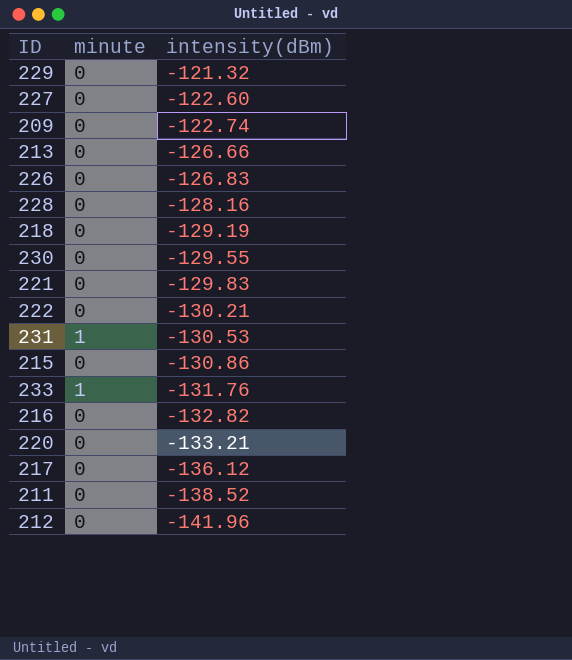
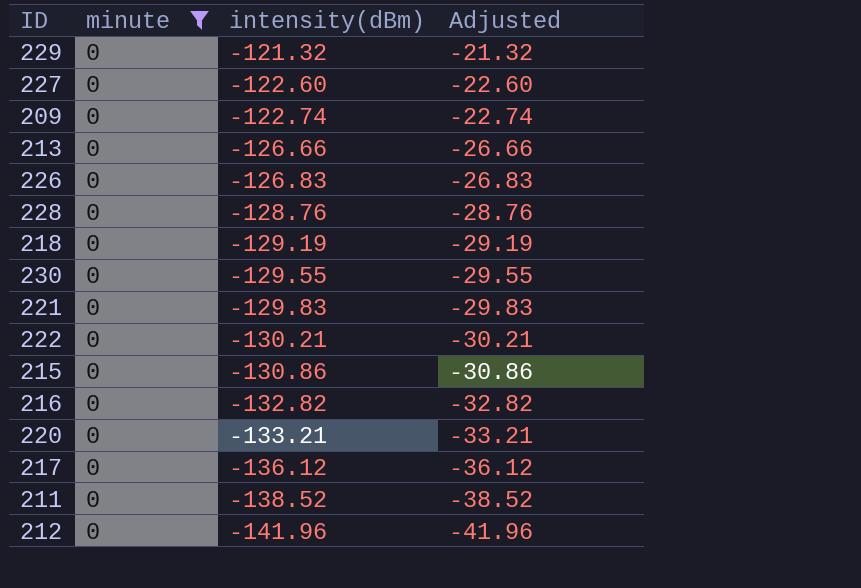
filter: none -> minute = 0
column Adjusted | formula: none -> [intensity(dBm)] + 100
228 | intensity(dBm): -128.16 -> -128.76

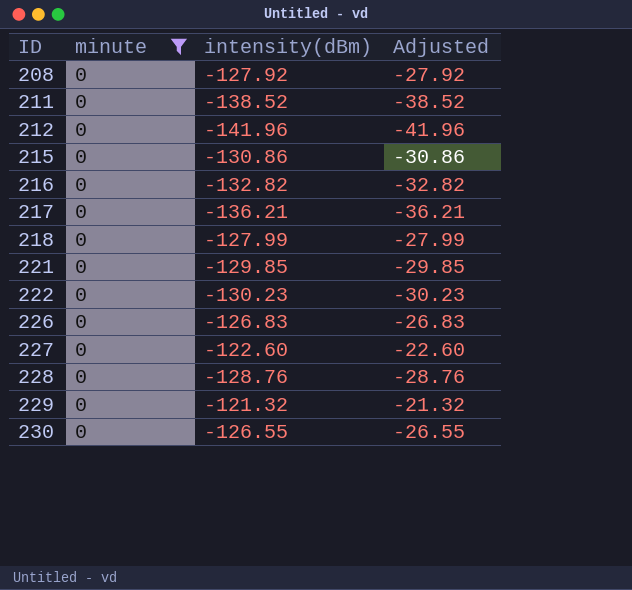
row order: intensity(dBm) descending -> ID ascending
row 209: 0 | -122.74 | -22.74 -> none
row 213: 0 | -126.66 | -26.66 -> none
row 220: 0 | -133.21 | -33.21 -> none
row 208: none -> 0 | -127.92 | -27.92
217 | intensity(dBm): -136.12 -> -136.21
217 | Adjusted: -36.12 -> -36.21
218 | intensity(dBm): -129.19 -> -127.99
218 | Adjusted: -29.19 -> -27.99
221 | intensity(dBm): -129.83 -> -129.85
221 | Adjusted: -29.83 -> -29.85
222 | intensity(dBm): -130.21 -> -130.23
222 | Adjusted: -30.21 -> -30.23
230 | intensity(dBm): -129.55 -> -126.55
230 | Adjusted: -29.55 -> -26.55

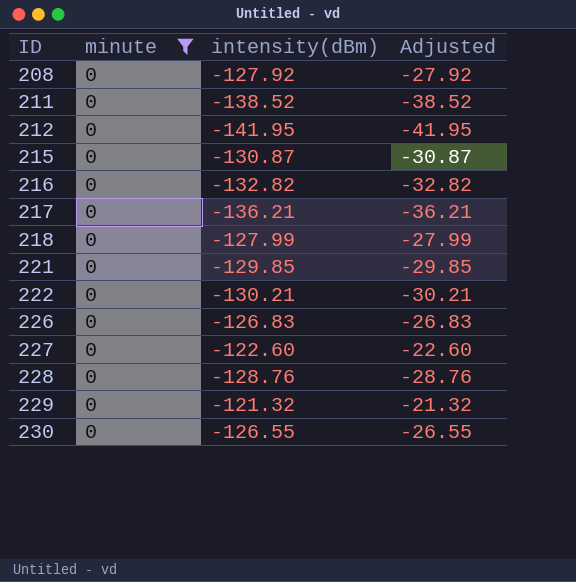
212 | intensity(dBm): -141.96 -> -141.95
212 | Adjusted: -41.96 -> -41.95
215 | intensity(dBm): -130.86 -> -130.87
215 | Adjusted: -30.86 -> -30.87
222 | intensity(dBm): -130.23 -> -130.21
222 | Adjusted: -30.23 -> -30.21

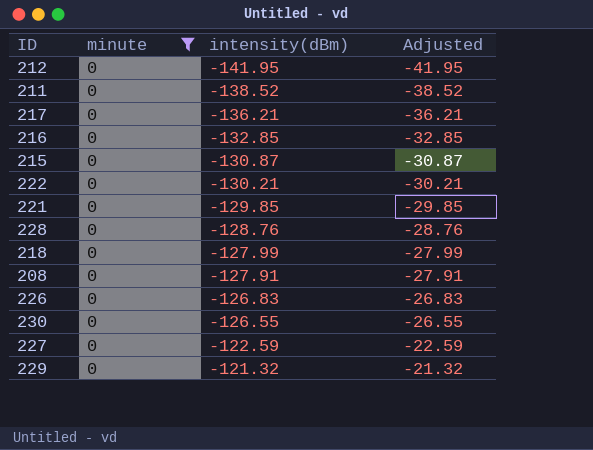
row order: ID ascending -> intensity(dBm) ascending
216 | intensity(dBm): -132.82 -> -132.85
216 | Adjusted: -32.82 -> -32.85
208 | intensity(dBm): -127.92 -> -127.91
208 | Adjusted: -27.92 -> -27.91
227 | intensity(dBm): -122.60 -> -122.59
227 | Adjusted: -22.60 -> -22.59

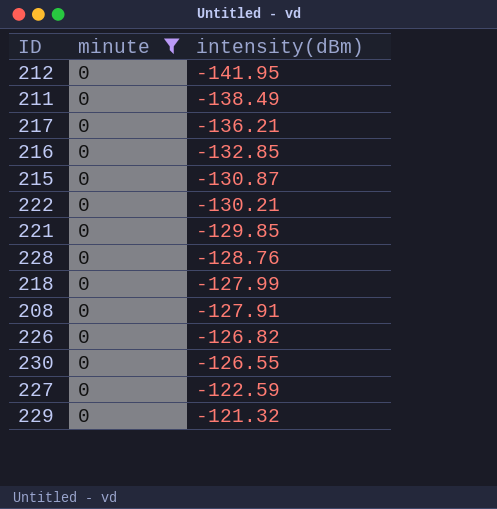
column Adjusted | formula: [intensity(dBm)] + 100 -> none
211 | intensity(dBm): -138.52 -> -138.49
226 | intensity(dBm): -126.83 -> -126.82

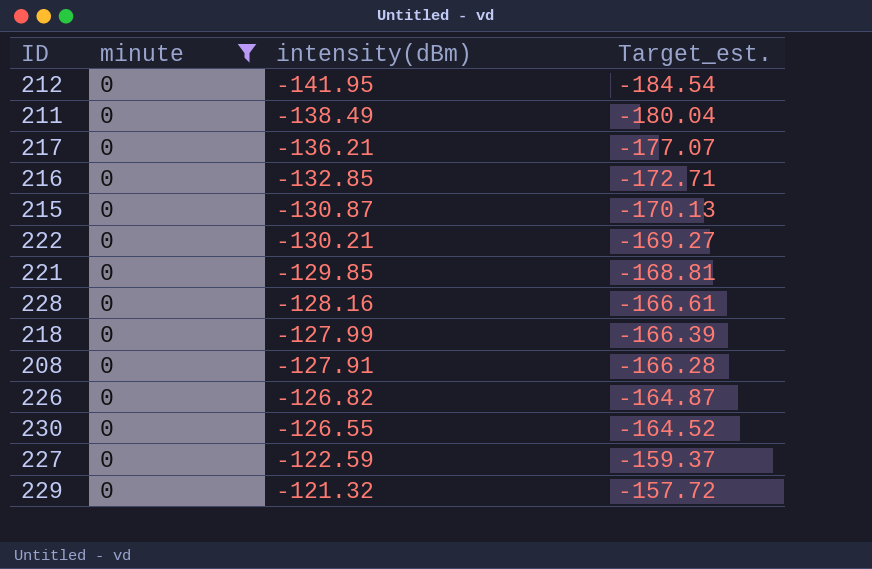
column Target_est. | formula: none -> [intensity(dBm)] * 1.3
228 | intensity(dBm): -128.76 -> -128.16

